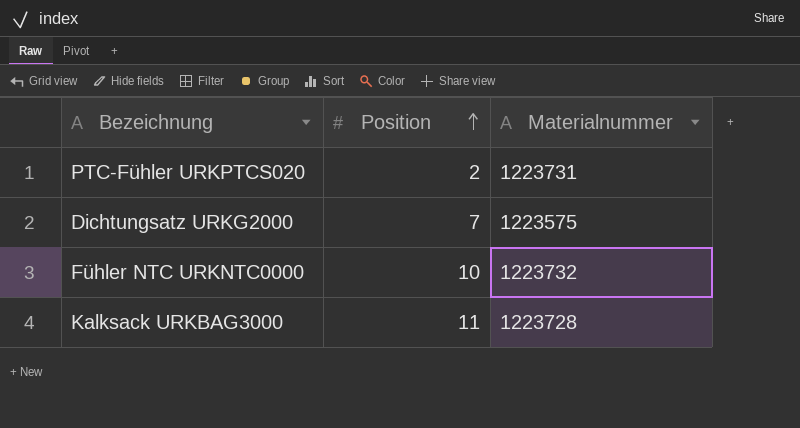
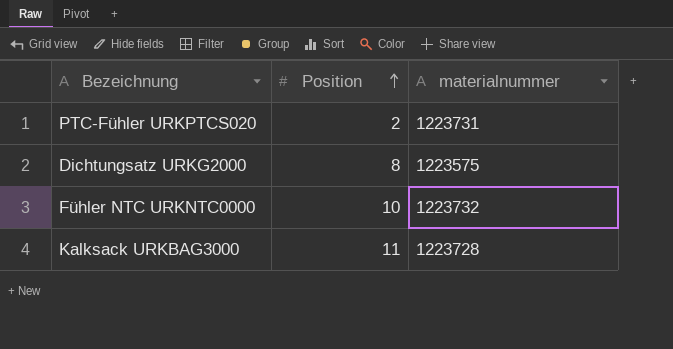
column name: Materialnummer -> materialnummer
Dichtungsatz URKG2000 | Position: 7 -> 8

